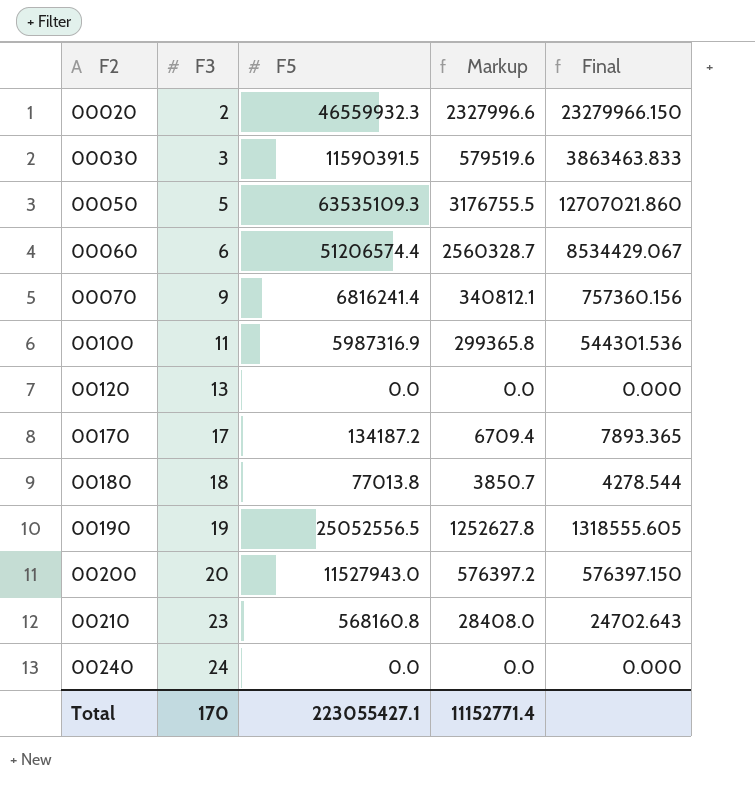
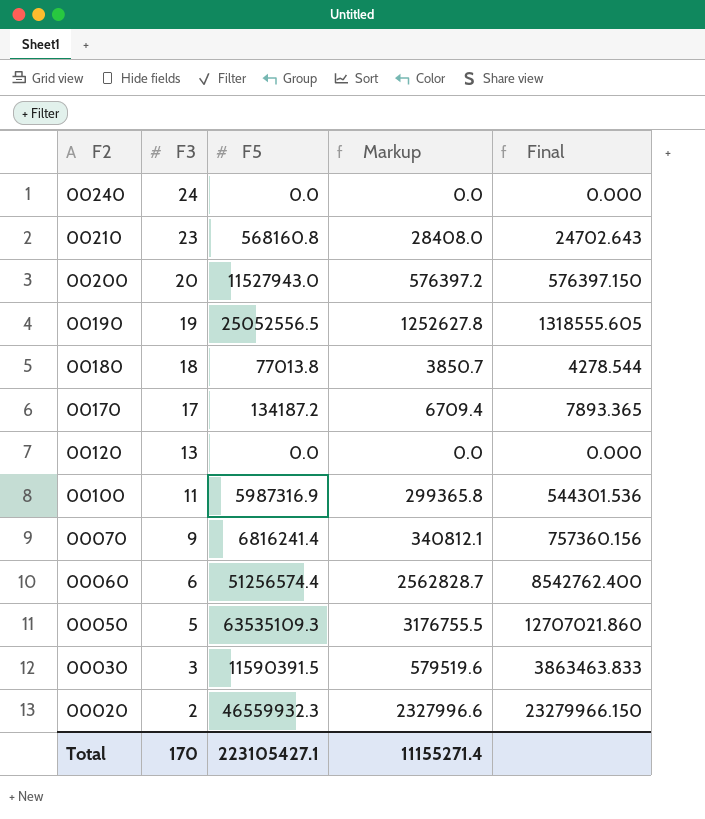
row order: F2 ascending -> F2 descending
00060 | F5: 51206574.4 -> 51256574.4
00060 | Markup: 2560328.7 -> 2562828.7
00060 | Final: 8534429.067 -> 8542762.400
Total | F5: 223055427.1 -> 223105427.1
Total | Markup: 11152771.4 -> 11155271.4

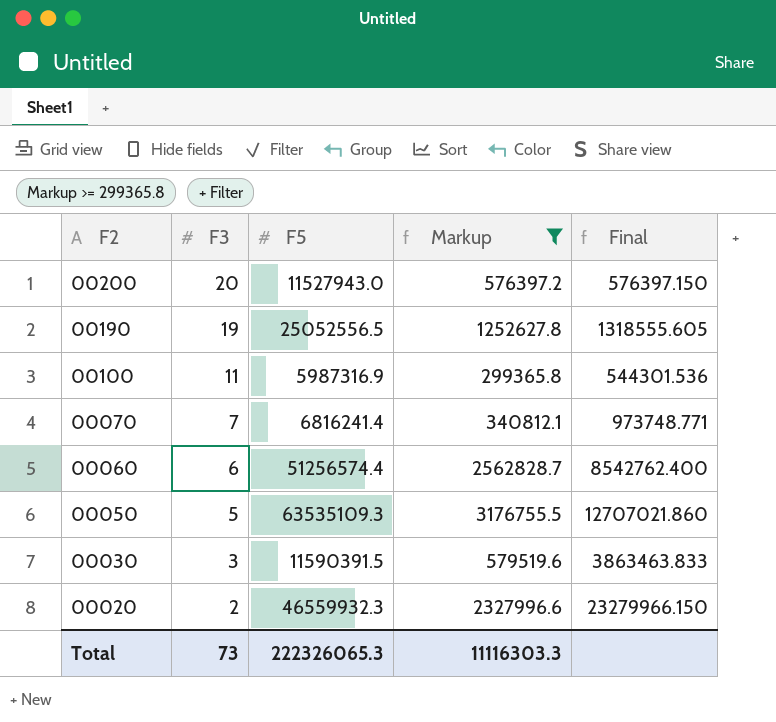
filter: none -> Markup >= 299365.8
00070 | F3: 9 -> 7
00070 | Final: 757360.156 -> 973748.771
Total | F3: 170 -> 73
Total | F5: 223105427.1 -> 222326065.3
Total | Markup: 11155271.4 -> 11116303.3

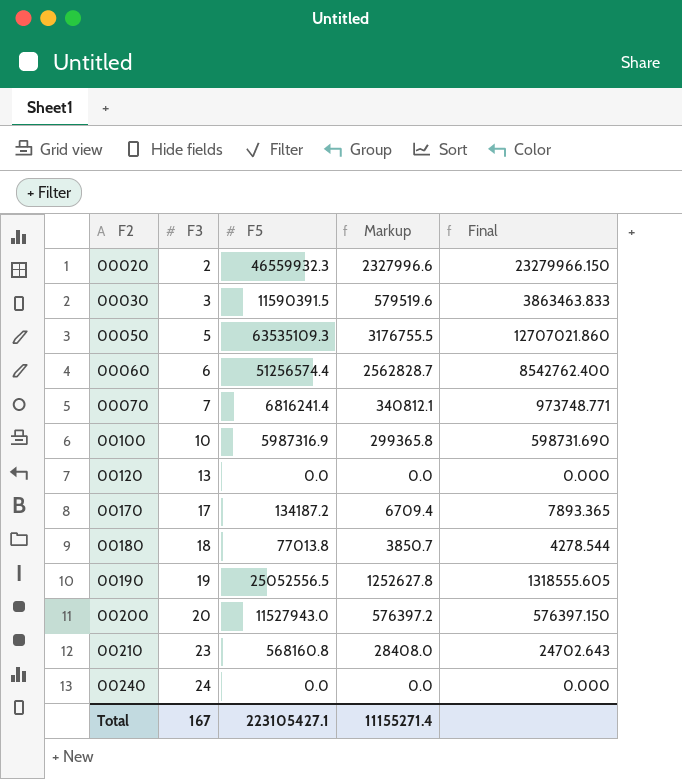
filter: Markup >= 299365.8 -> none
row order: F2 descending -> F2 ascending
00100 | F3: 11 -> 10
00100 | Final: 544301.536 -> 598731.690
Total | F3: 73 -> 167
Total | F5: 222326065.3 -> 223105427.1
Total | Markup: 11116303.3 -> 11155271.4

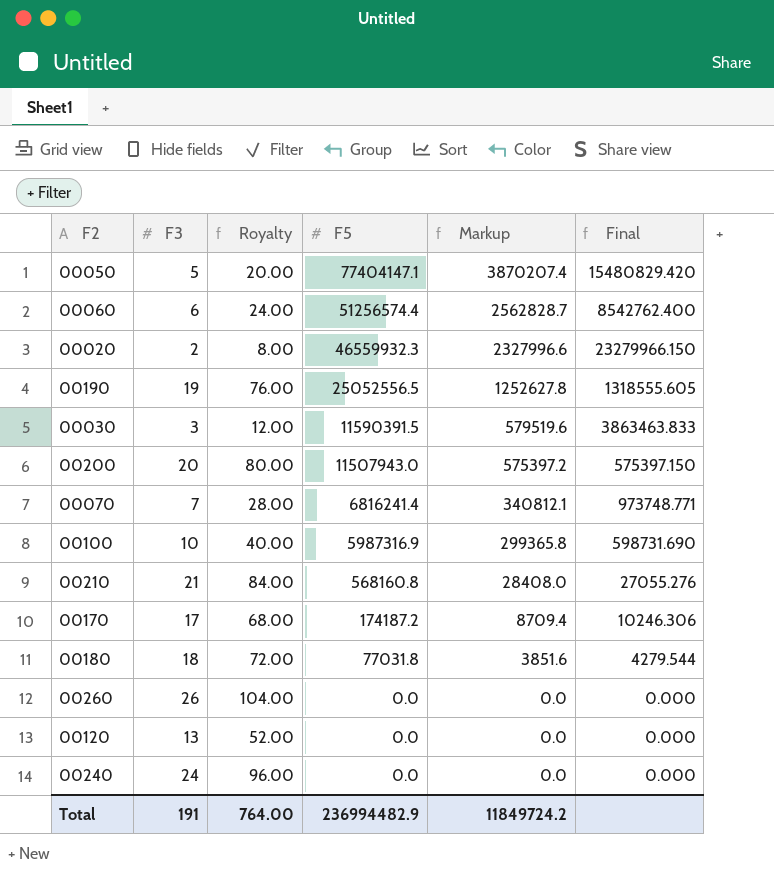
row order: F2 ascending -> F5 descending
column Royalty | formula: none -> [F3] * 4
00050 | F5: 63535109.3 -> 77404147.1
00050 | Markup: 3176755.5 -> 3870207.4
00050 | Final: 12707021.860 -> 15480829.420
00200 | F5: 11527943.0 -> 11507943.0
00200 | Markup: 576397.2 -> 575397.2
00200 | Final: 576397.150 -> 575397.150
00210 | F3: 23 -> 21
00210 | Final: 24702.643 -> 27055.276
00170 | F5: 134187.2 -> 174187.2
00170 | Markup: 6709.4 -> 8709.4
00170 | Final: 7893.365 -> 10246.306
00180 | F5: 77013.8 -> 77031.8
00180 | Markup: 3850.7 -> 3851.6
00180 | Final: 4278.544 -> 4279.544
row 00260: none -> 26 | 104.00 | 0.0 | 0.0 | 0.000
Total | F3: 167 -> 191
Total | F5: 223105427.1 -> 236994482.9
Total | Markup: 11155271.4 -> 11849724.2

